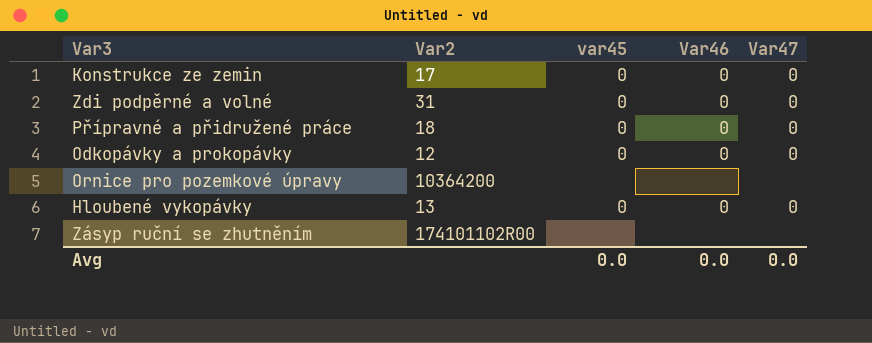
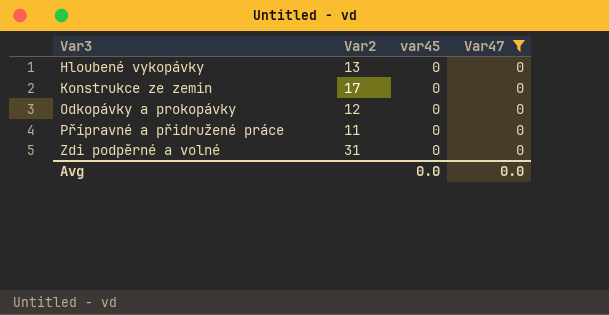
filter: none -> Var47 = 0
row order: none -> Var3 ascending
column Var46 | position: 4 -> none
Přípravné a přidružené práce | Var2: 18 -> 11

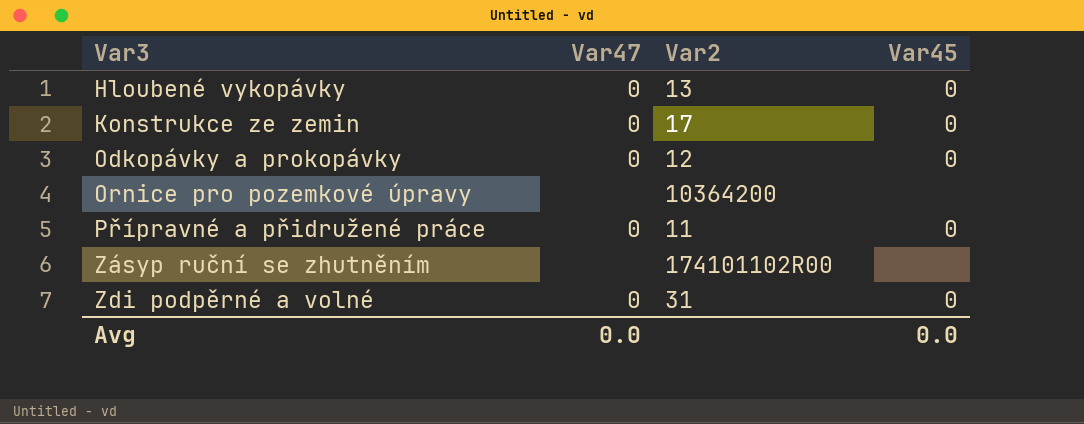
filter: Var47 = 0 -> none
column Var47 | position: 4 -> 2
column name: var45 -> Var45

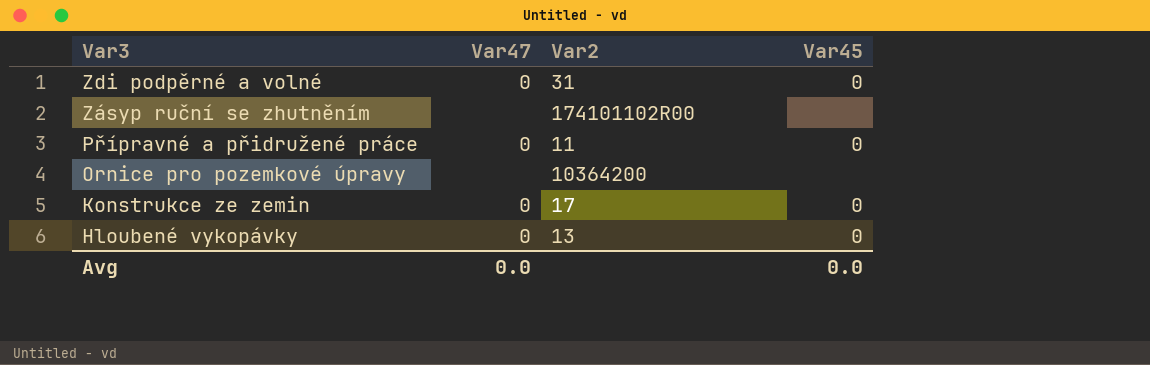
row order: Var3 ascending -> Var3 descending
row Odkopávky a prokopávky: 0 | 12 | 0 -> none

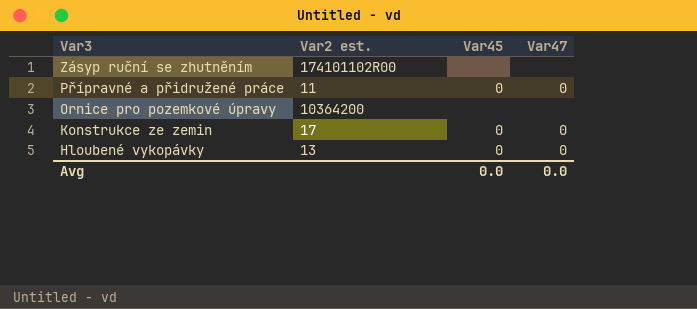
column name: Var2 -> Var2 est.
column Var47 | position: 2 -> 4
row Zdi podpěrné a volné: 0 | 31 | 0 -> none

